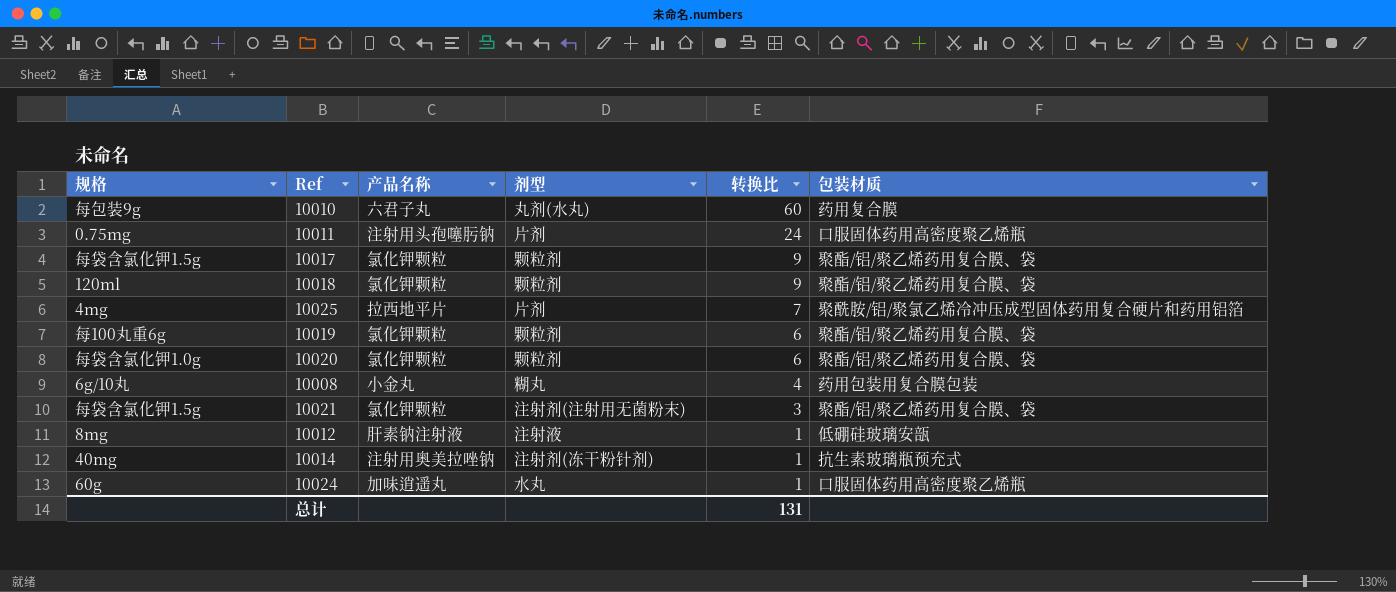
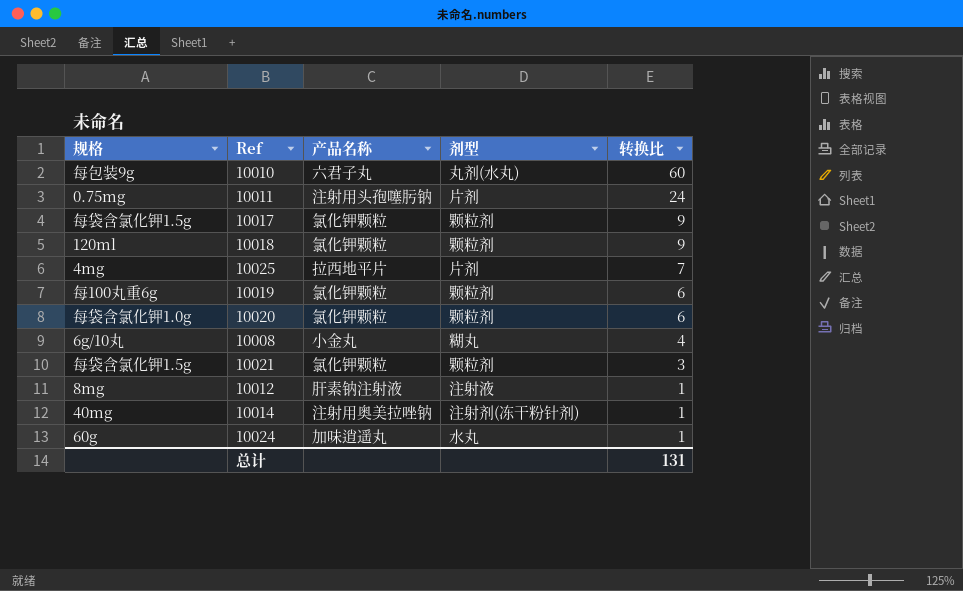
column 包装材质 | position: 6 -> none
10021 | 剂型: 注射剂(注射用无菌粉末) -> 颗粒剂

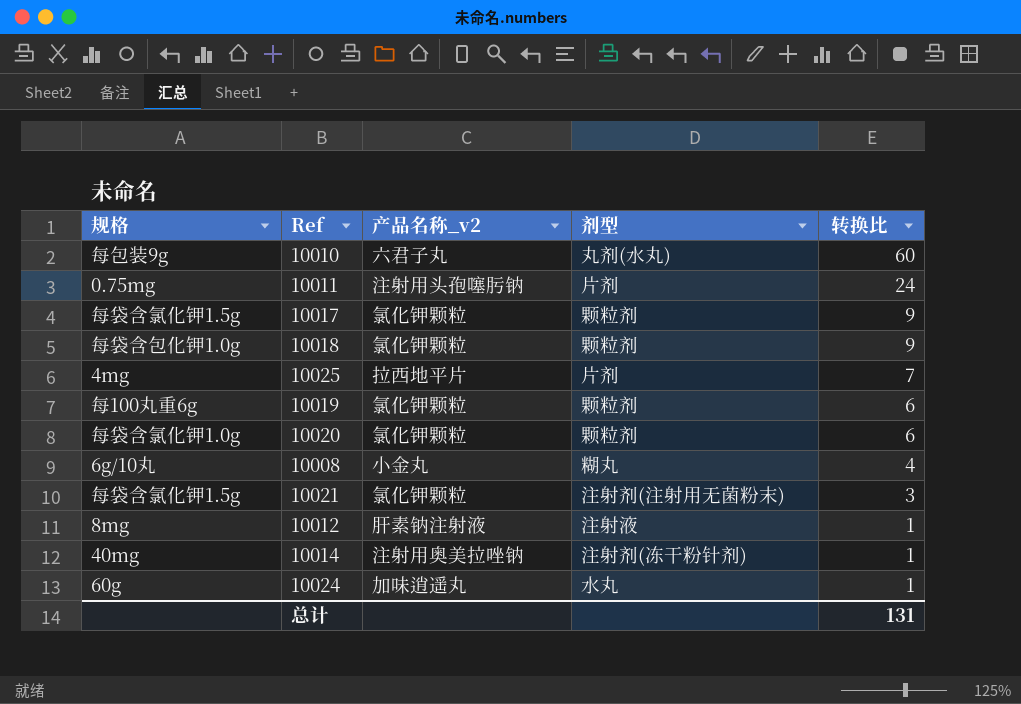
column name: 产品名称 -> 产品名称_v2
10018 | 规格: 120ml -> 每袋含包化钾1.0g
10021 | 剂型: 颗粒剂 -> 注射剂(注射用无菌粉末)

